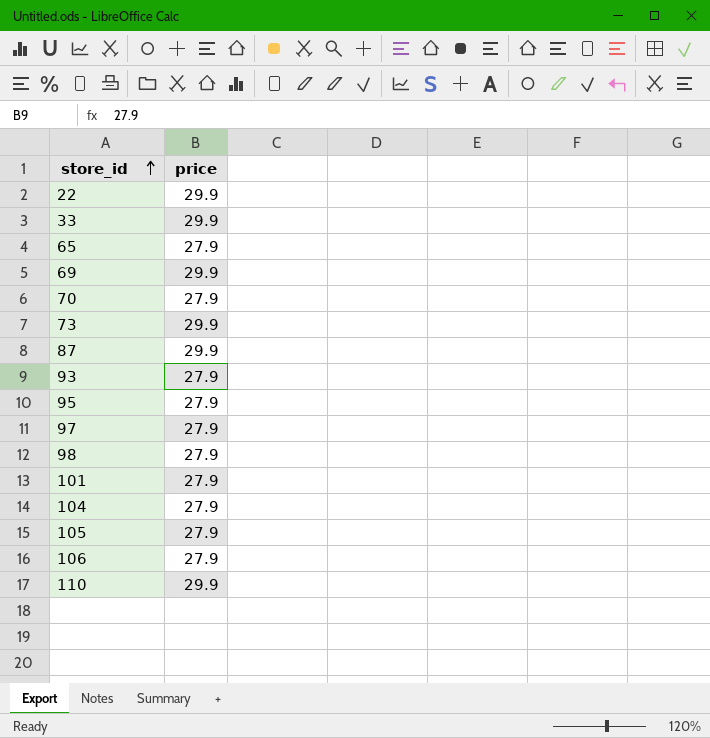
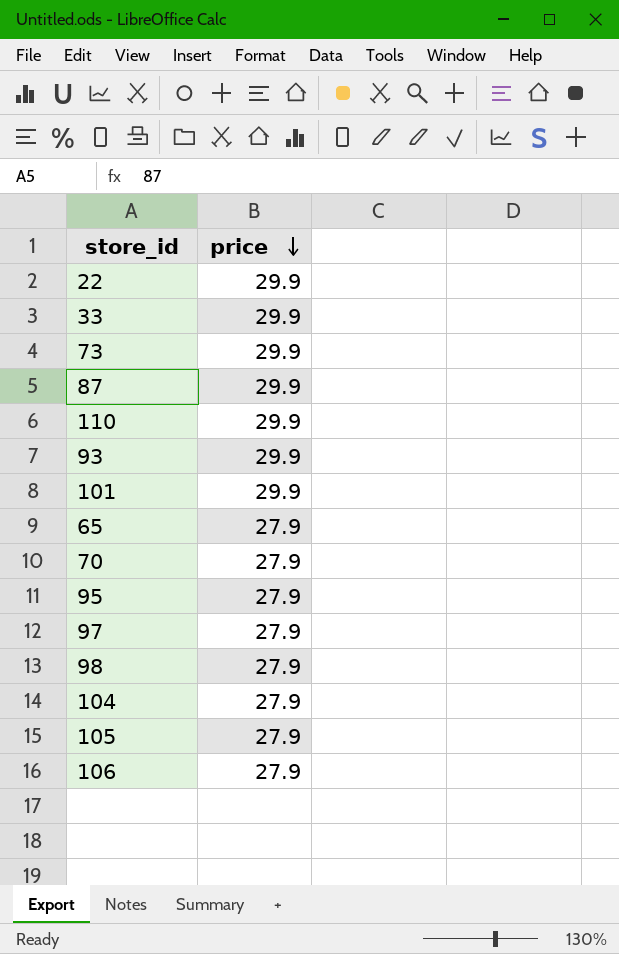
row order: store_id ascending -> price descending
row 69: 29.9 -> none
93 | price: 27.9 -> 29.9
101 | price: 27.9 -> 29.9

